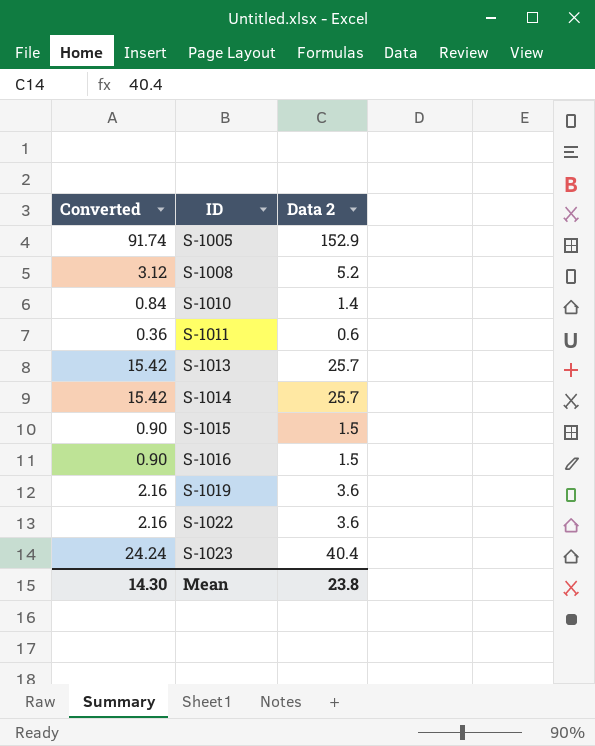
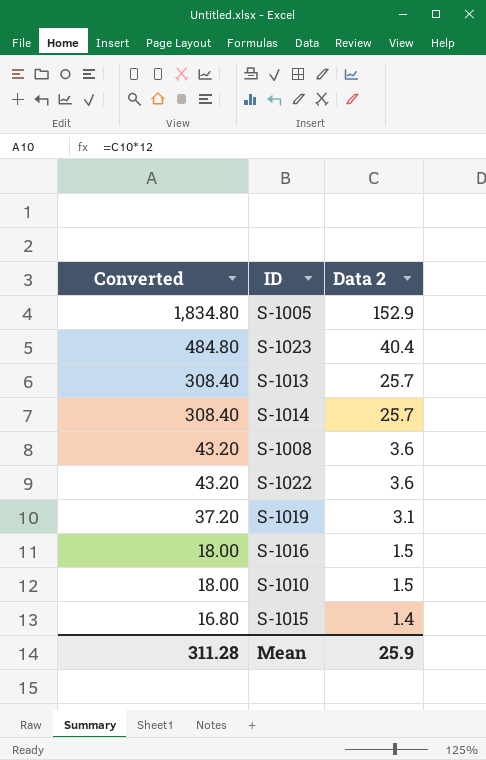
row order: ID ascending -> Converted descending
column Converted | formula: [Data 2] * 0.6 -> [Data 2] * 12
row S-1011: 0.36 | 0.6 -> none
S-1008 | Data 2: 5.2 -> 3.6
S-1019 | Data 2: 3.6 -> 3.1
S-1010 | Data 2: 1.4 -> 1.5
S-1015 | Data 2: 1.5 -> 1.4
Mean | Converted: 14.30 -> 311.28
Mean | Data 2: 23.8 -> 25.9

